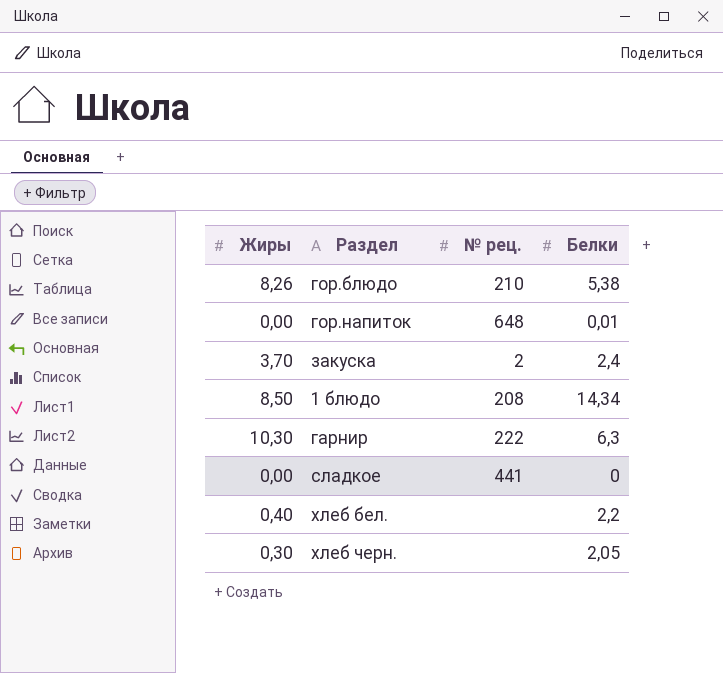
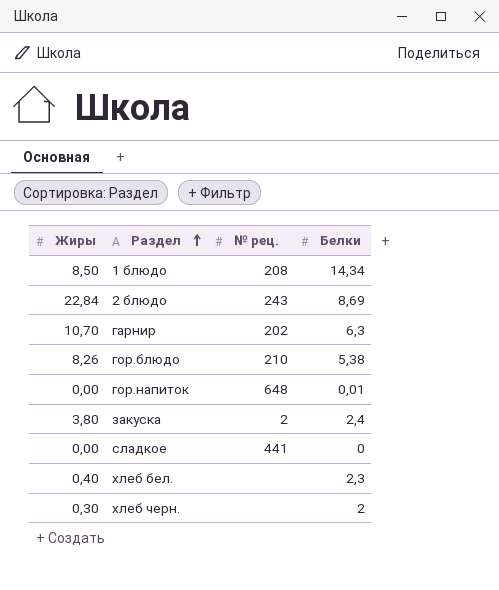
row order: none -> Раздел ascending
row 2 блюдо: none -> 22,84 | 243 | 8,69
гарнир | Жиры: 10,30 -> 10,70
гарнир | № рец.: 222 -> 202
закуска | Жиры: 3,70 -> 3,80
хлеб бел. | Белки: 2,2 -> 2,3
хлеб черн. | Белки: 2,05 -> 2

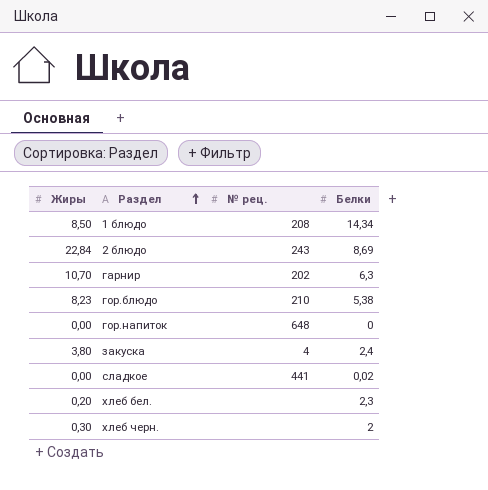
гор.блюдо | Жиры: 8,26 -> 8,23
гор.напиток | Белки: 0,01 -> 0
закуска | № рец.: 2 -> 4
сладкое | Белки: 0 -> 0,02
хлеб бел. | Жиры: 0,40 -> 0,20

